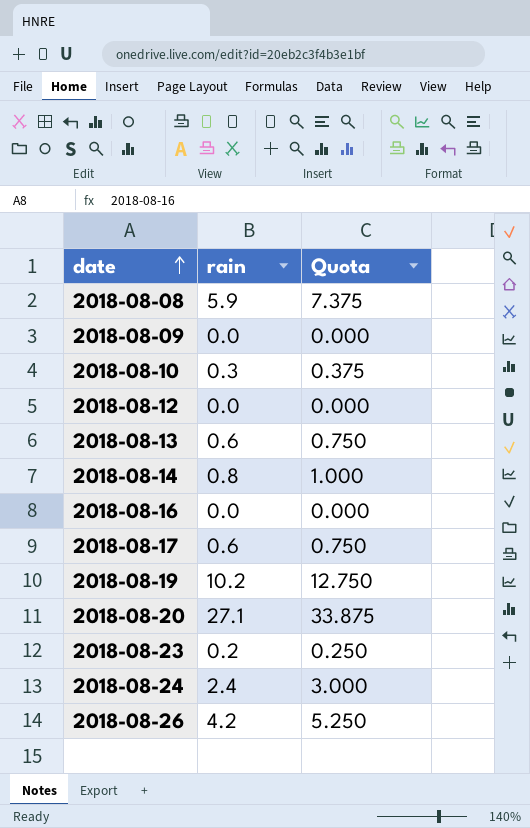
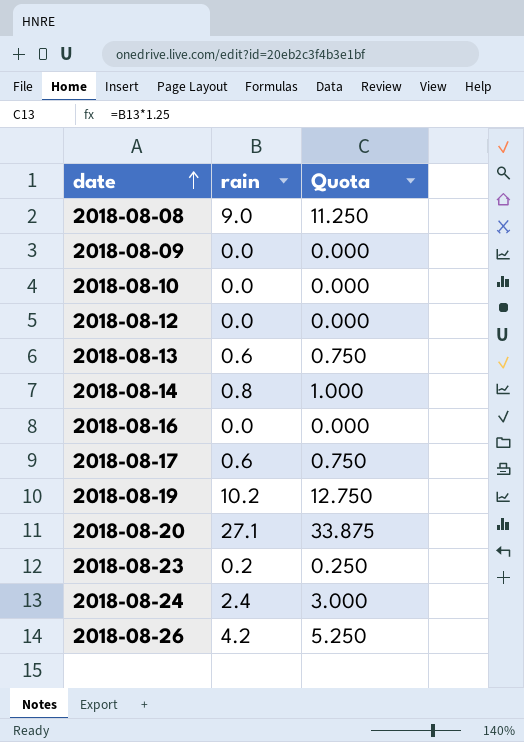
2018-08-08 | rain: 5.9 -> 9.0
2018-08-08 | Quota: 7.375 -> 11.250
2018-08-10 | rain: 0.3 -> 0.0
2018-08-10 | Quota: 0.375 -> 0.000

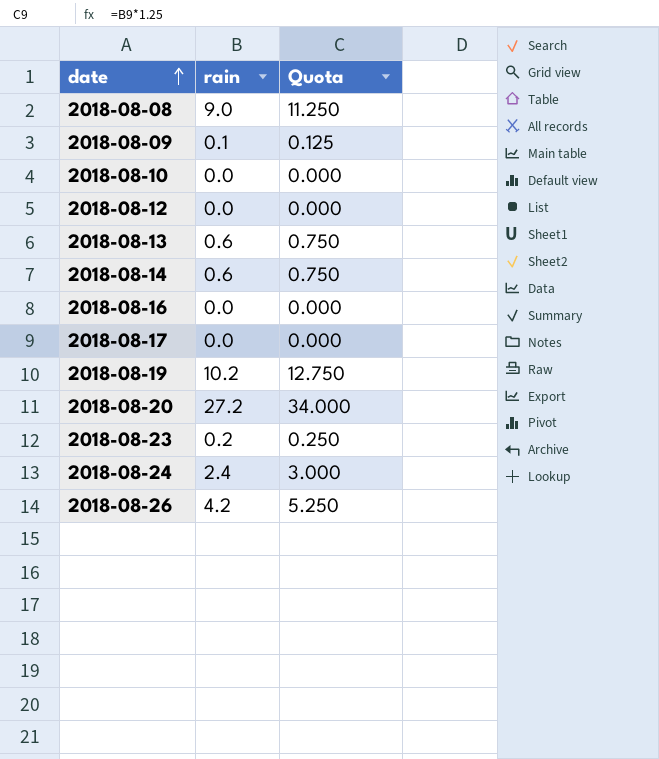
2018-08-09 | rain: 0.0 -> 0.1
2018-08-09 | Quota: 0.000 -> 0.125
2018-08-14 | rain: 0.8 -> 0.6
2018-08-14 | Quota: 1.000 -> 0.750
2018-08-17 | rain: 0.6 -> 0.0
2018-08-17 | Quota: 0.750 -> 0.000
2018-08-20 | rain: 27.1 -> 27.2
2018-08-20 | Quota: 33.875 -> 34.000

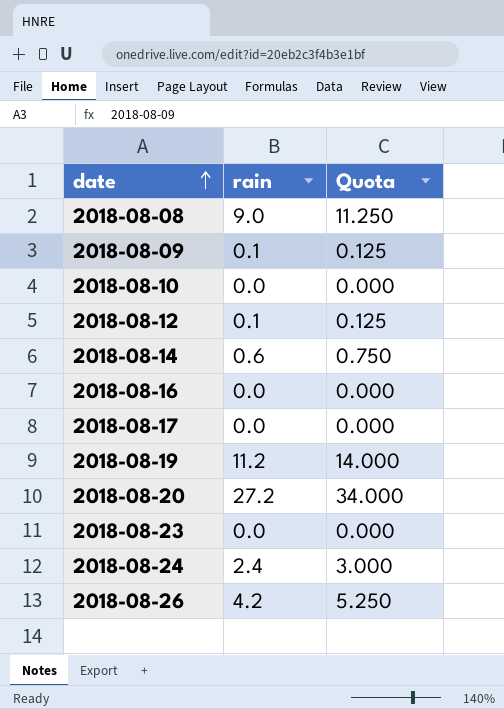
row 2018-08-13: 0.6 | 0.750 -> none
2018-08-12 | rain: 0.0 -> 0.1
2018-08-12 | Quota: 0.000 -> 0.125
2018-08-19 | rain: 10.2 -> 11.2
2018-08-19 | Quota: 12.750 -> 14.000
2018-08-23 | rain: 0.2 -> 0.0
2018-08-23 | Quota: 0.250 -> 0.000

